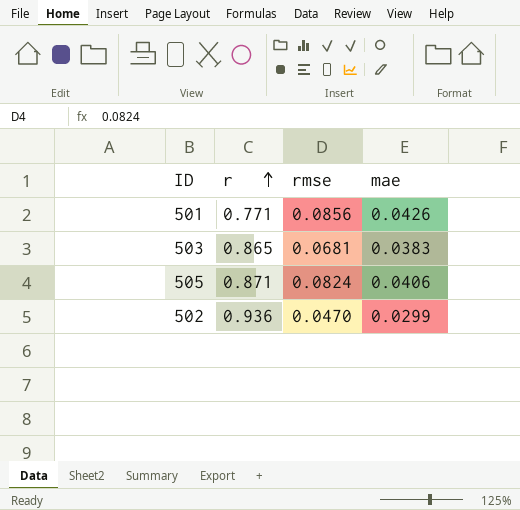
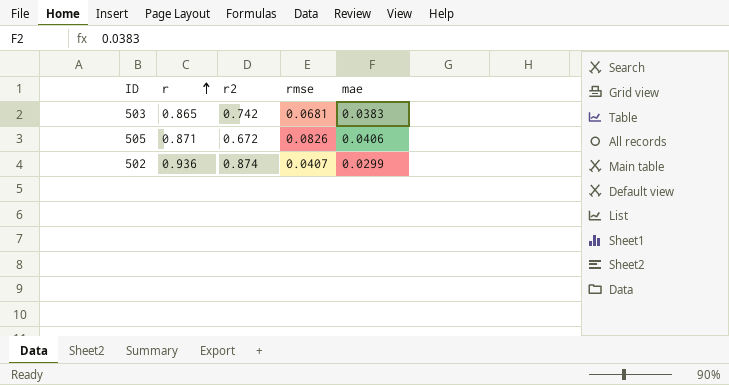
column r2 | position: none -> 3
row 501: 0.771 | 0.0856 | 0.0426 -> none
505 | rmse: 0.0824 -> 0.0826
502 | rmse: 0.0470 -> 0.0407

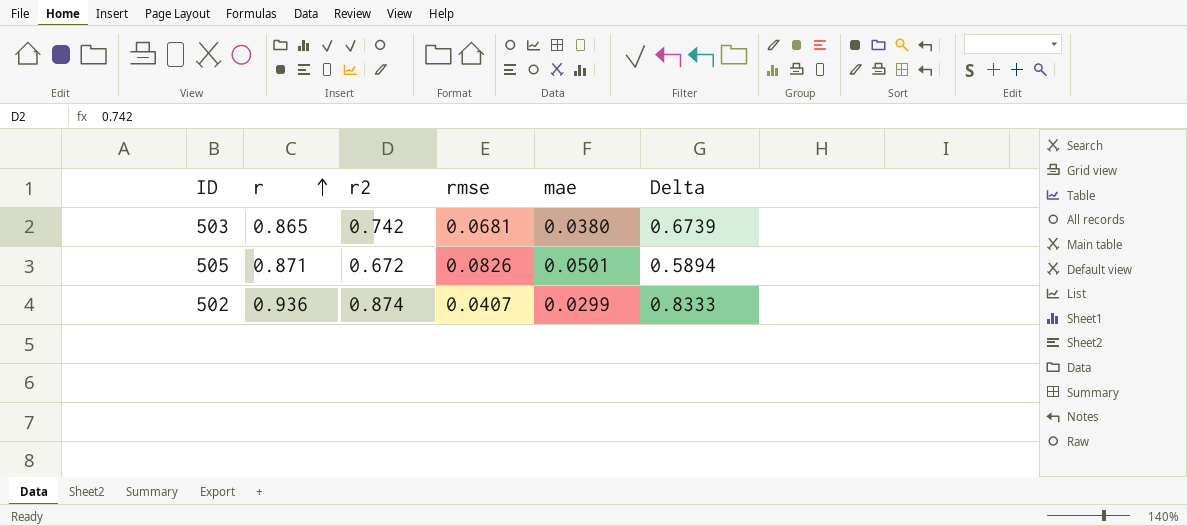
column Delta | formula: none -> [r2] - [rmse]
503 | mae: 0.0383 -> 0.0380
505 | mae: 0.0406 -> 0.0501

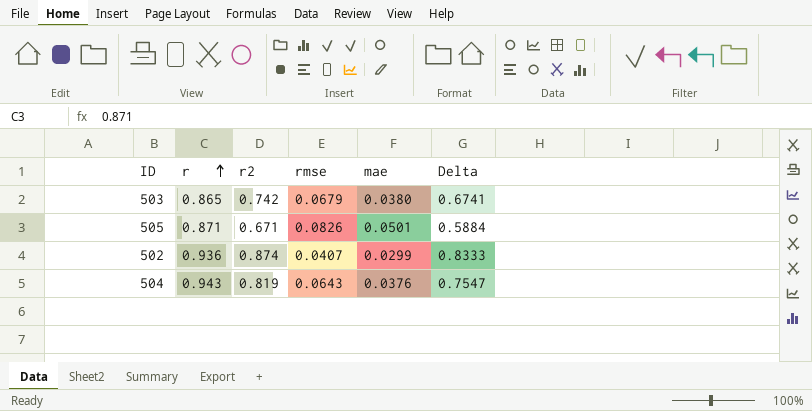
503 | rmse: 0.0681 -> 0.0679
503 | Delta: 0.6739 -> 0.6741
505 | r2: 0.672 -> 0.671
505 | Delta: 0.5894 -> 0.5884
row 504: none -> 0.943 | 0.819 | 0.0643 | 0.0376 | 0.7547

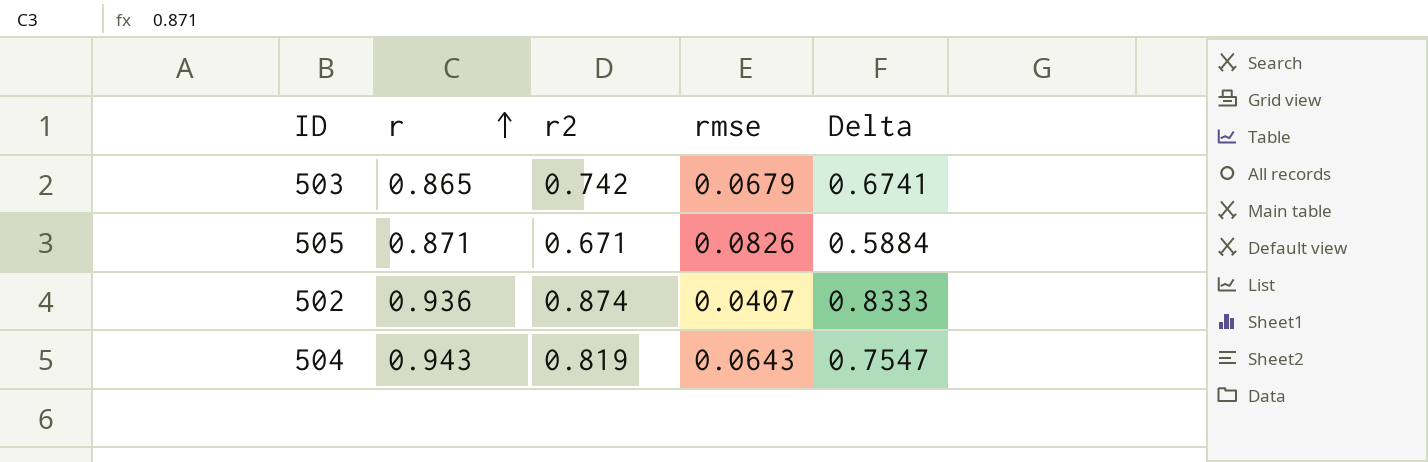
column mae | position: 5 -> none

